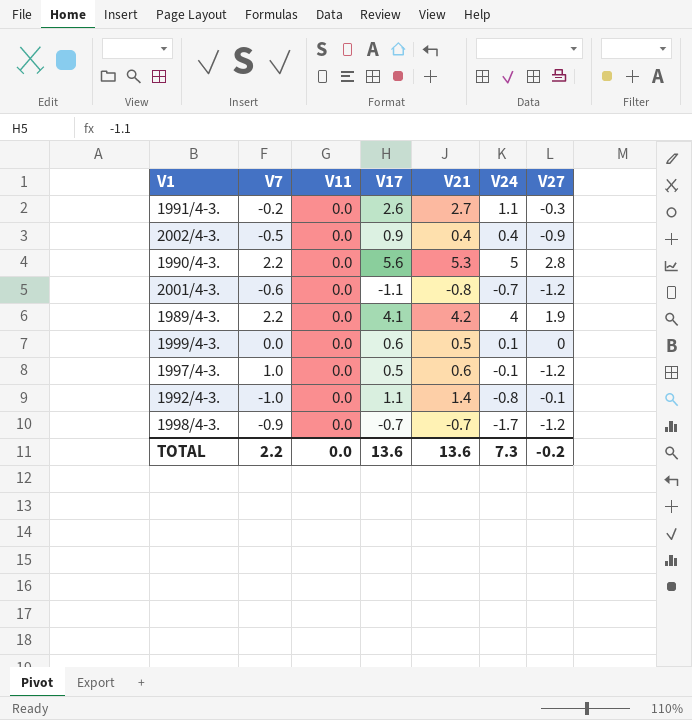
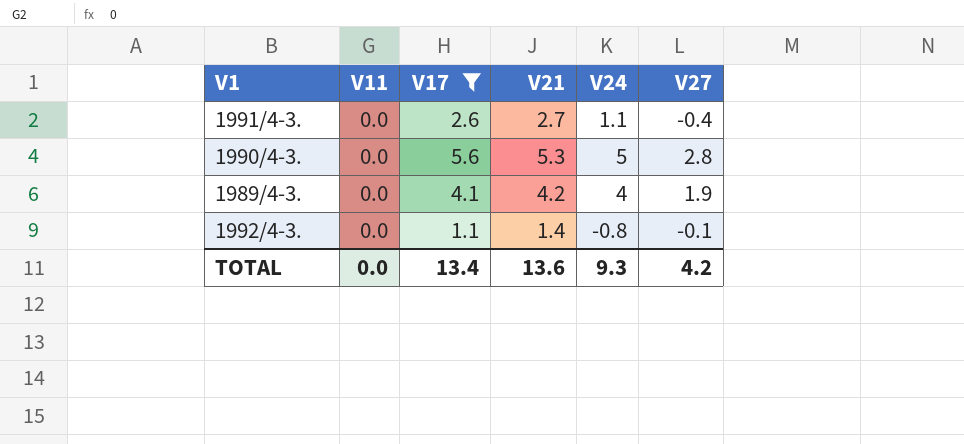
filter: none -> V17 >= 1.1
column V7 | position: 2 -> none
1991/4-3. | V27: -0.3 -> -0.4
TOTAL | V17: 13.6 -> 13.4
TOTAL | V24: 7.3 -> 9.3
TOTAL | V27: -0.2 -> 4.2

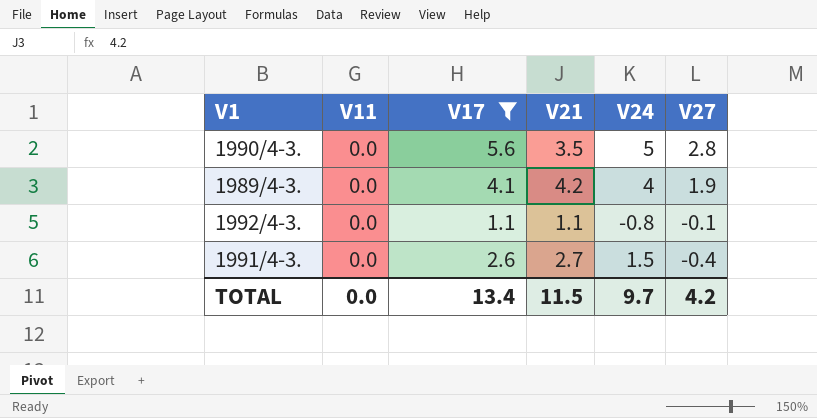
row order: none -> V27 descending
1990/4-3. | V21: 5.3 -> 3.5
1992/4-3. | V21: 1.4 -> 1.1
1991/4-3. | V24: 1.1 -> 1.5
TOTAL | V21: 13.6 -> 11.5
TOTAL | V24: 9.3 -> 9.7

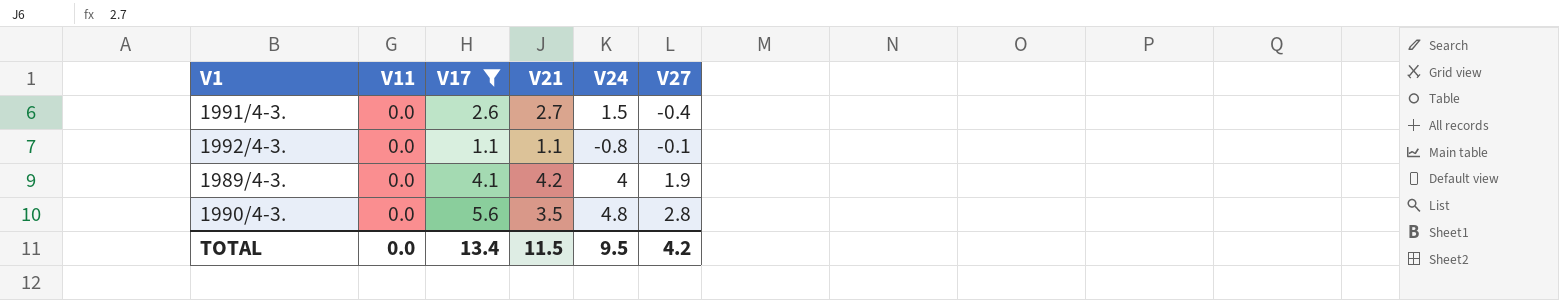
row order: V27 descending -> V27 ascending
1990/4-3. | V24: 5 -> 4.8
TOTAL | V24: 9.7 -> 9.5

